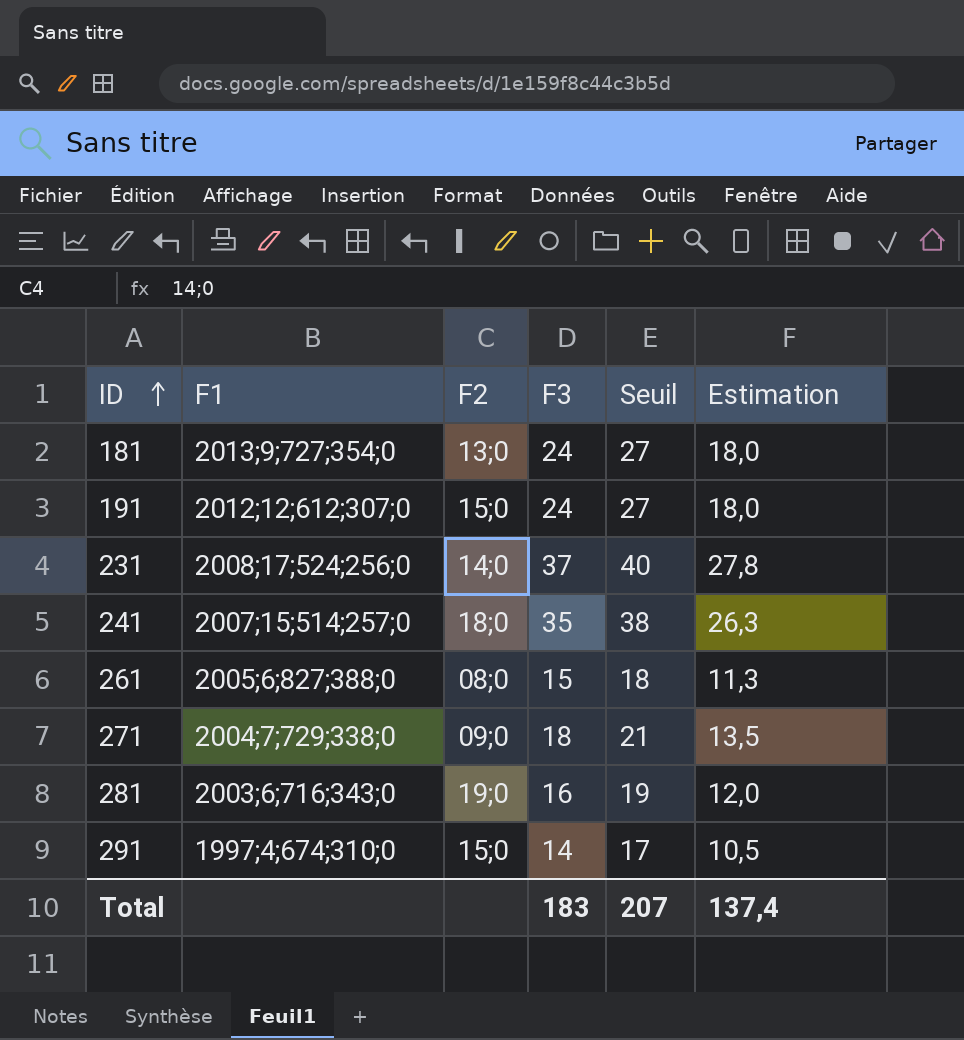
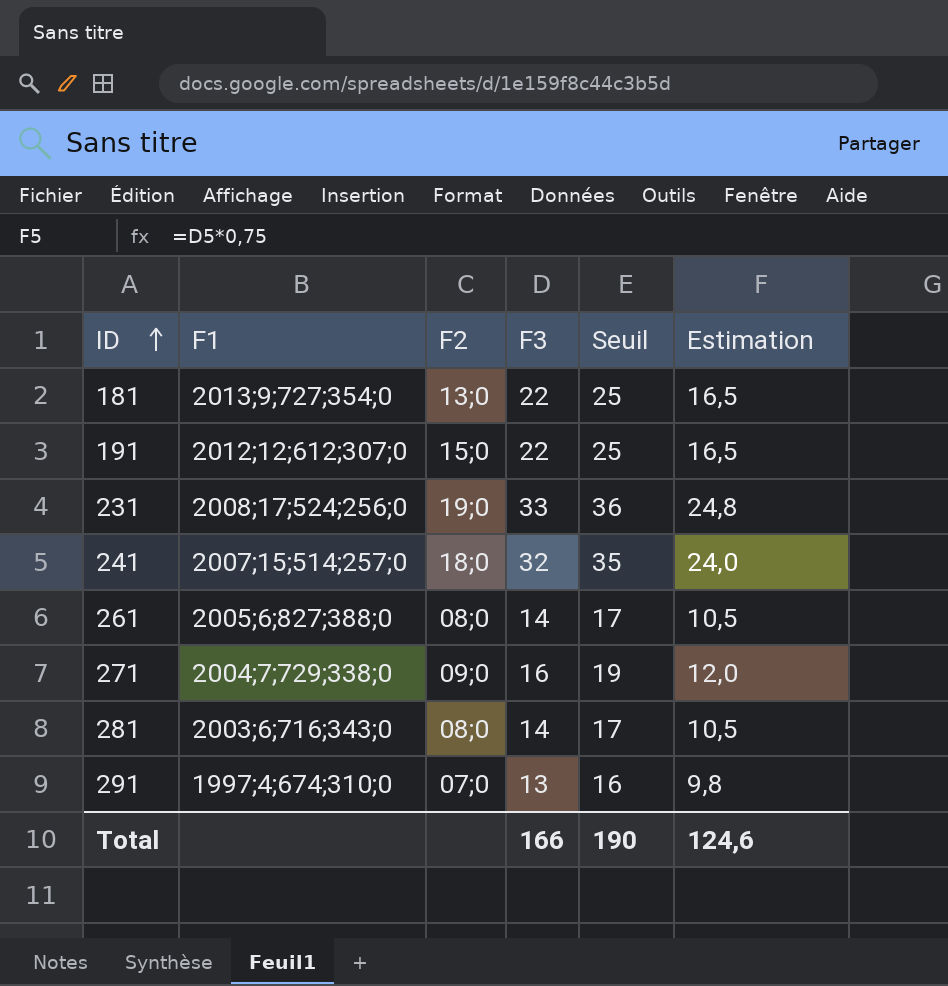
181 | F3: 24 -> 22
181 | Seuil: 27 -> 25
181 | Estimation: 18,0 -> 16,5
191 | F3: 24 -> 22
191 | Seuil: 27 -> 25
191 | Estimation: 18,0 -> 16,5
231 | F2: 14;0 -> 19;0
231 | F3: 37 -> 33
231 | Seuil: 40 -> 36
231 | Estimation: 27,8 -> 24,8
241 | F3: 35 -> 32
241 | Seuil: 38 -> 35
241 | Estimation: 26,3 -> 24,0
261 | F3: 15 -> 14
261 | Seuil: 18 -> 17
261 | Estimation: 11,3 -> 10,5
271 | F3: 18 -> 16
271 | Seuil: 21 -> 19
271 | Estimation: 13,5 -> 12,0
281 | F2: 19;0 -> 08;0
281 | F3: 16 -> 14
281 | Seuil: 19 -> 17
281 | Estimation: 12,0 -> 10,5
291 | F2: 15;0 -> 07;0
291 | F3: 14 -> 13
291 | Seuil: 17 -> 16
291 | Estimation: 10,5 -> 9,8
Total | F3: 183 -> 166
Total | Seuil: 207 -> 190
Total | Estimation: 137,4 -> 124,6

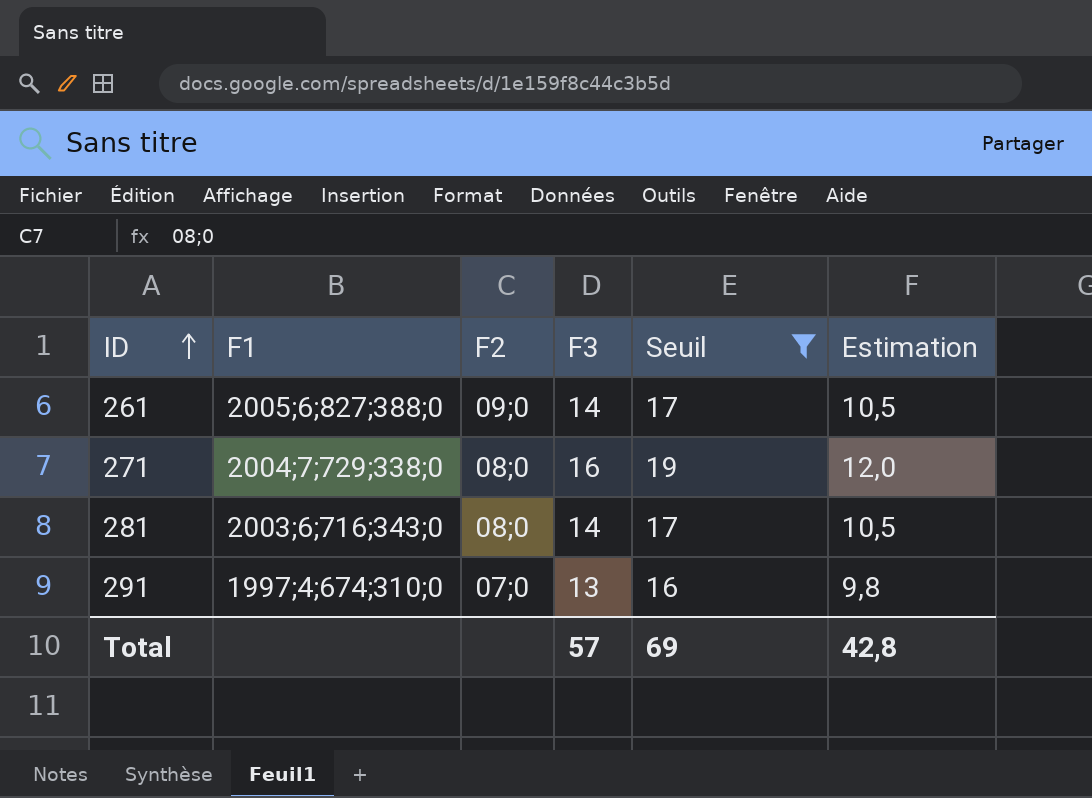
filter: none -> Seuil <= 19
261 | F2: 08;0 -> 09;0
271 | F2: 09;0 -> 08;0
Total | F3: 166 -> 57
Total | Seuil: 190 -> 69
Total | Estimation: 124,6 -> 42,8

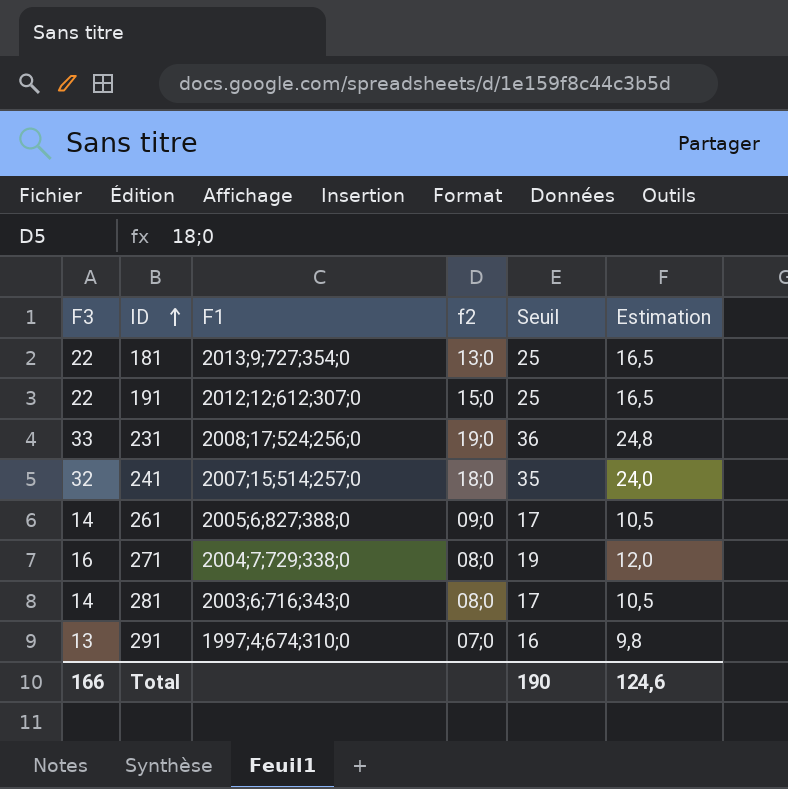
filter: Seuil <= 19 -> none
column F3 | position: 4 -> 1
column name: F2 -> f2
Total | F3: 57 -> 166
Total | Seuil: 69 -> 190
Total | Estimation: 42,8 -> 124,6

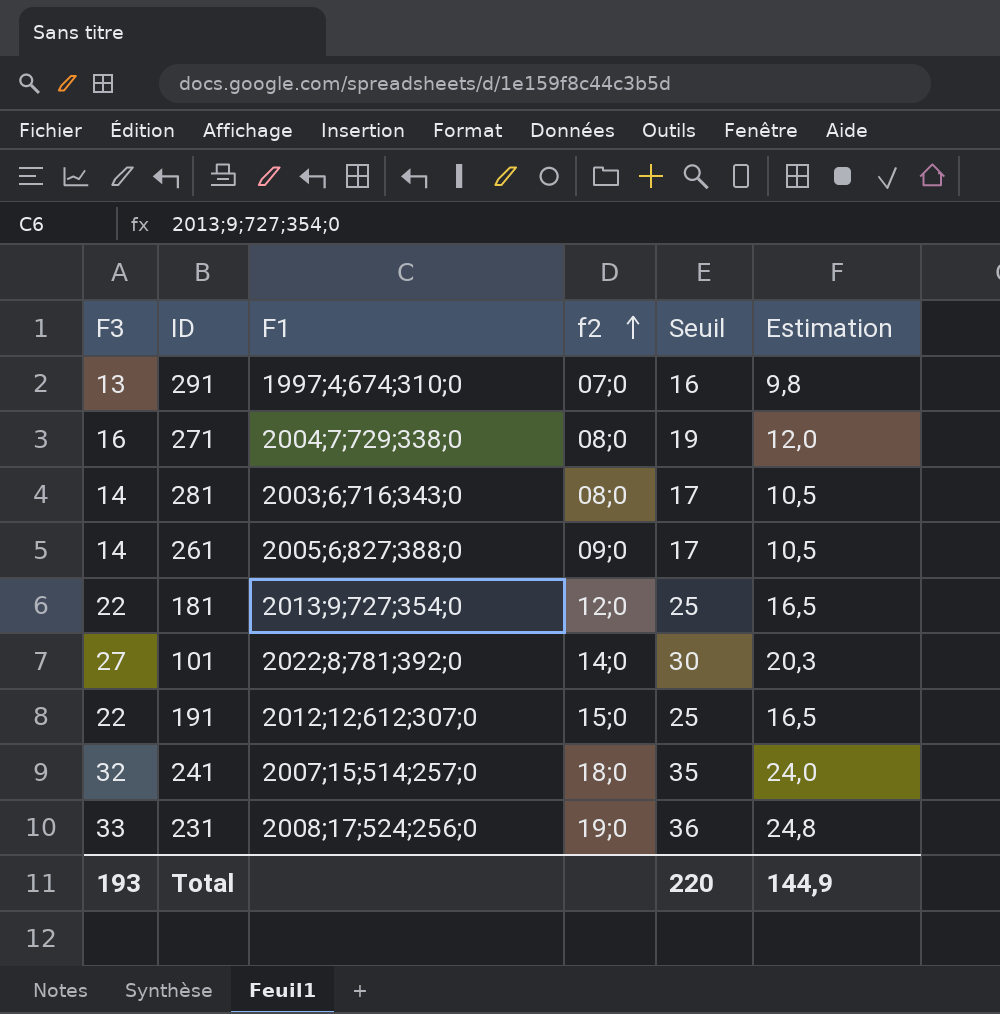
row order: ID ascending -> f2 ascending
181 | f2: 13;0 -> 12;0
row 101: none -> 27 | 2022;8;781;392;0 | 14;0 | 30 | 20,3
Total | F3: 166 -> 193
Total | Seuil: 190 -> 220
Total | Estimation: 124,6 -> 144,9

